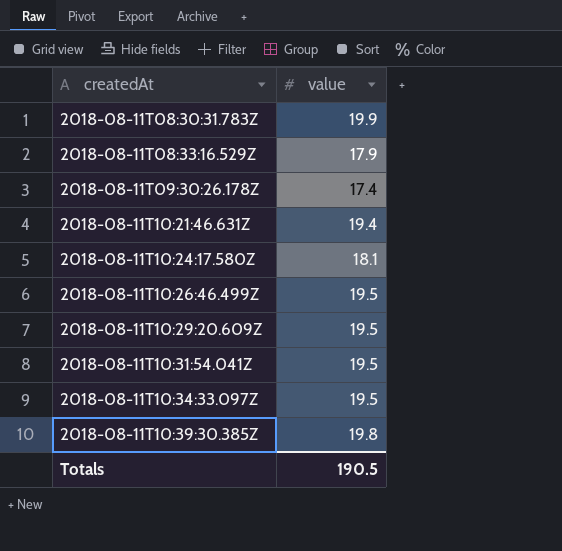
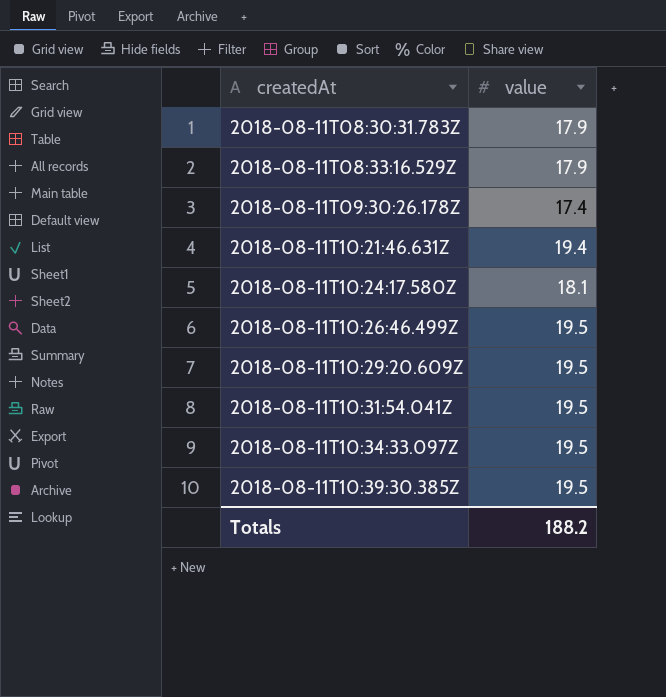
2018-08-11T08:30:31.783Z | value: 19.9 -> 17.9
2018-08-11T10:39:30.385Z | value: 19.8 -> 19.5
Totals | value: 190.5 -> 188.2

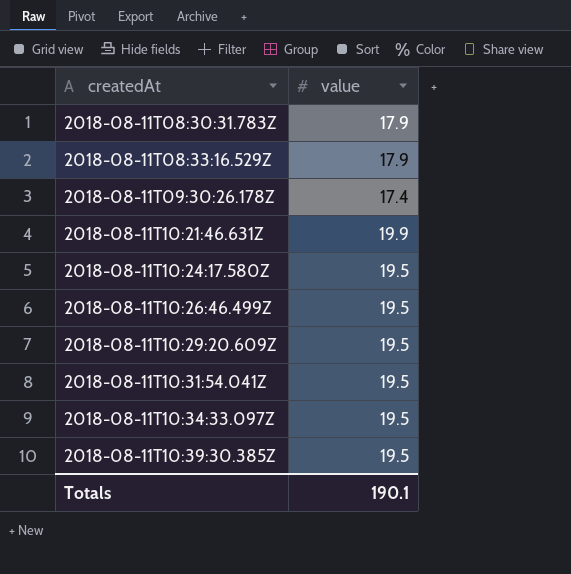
2018-08-11T10:21:46.631Z | value: 19.4 -> 19.9
2018-08-11T10:24:17.580Z | value: 18.1 -> 19.5
Totals | value: 188.2 -> 190.1

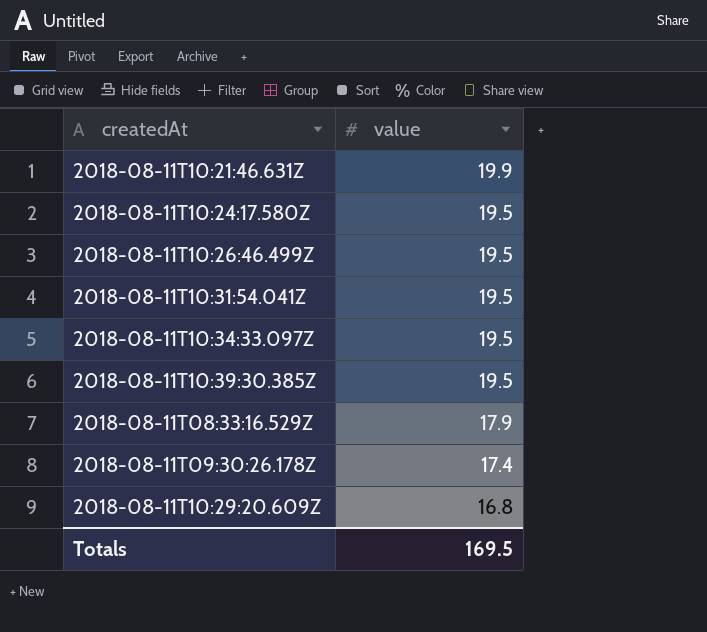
row order: createdAt ascending -> value descending
row 2018-08-11T08:30:31.783Z: 17.9 -> none
2018-08-11T10:29:20.609Z | value: 19.5 -> 16.8
Totals | value: 190.1 -> 169.5

